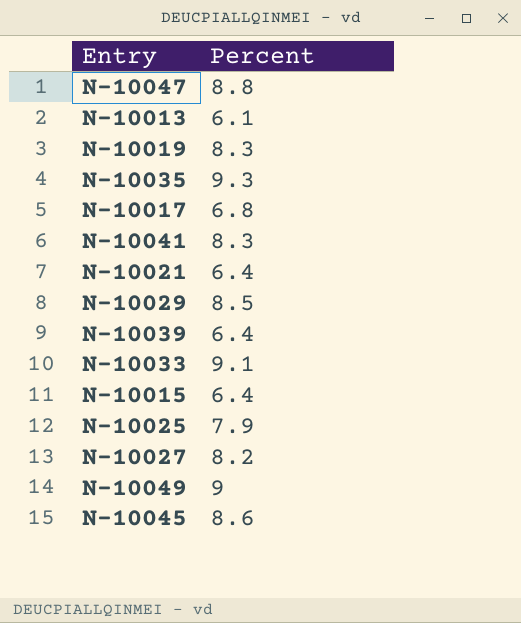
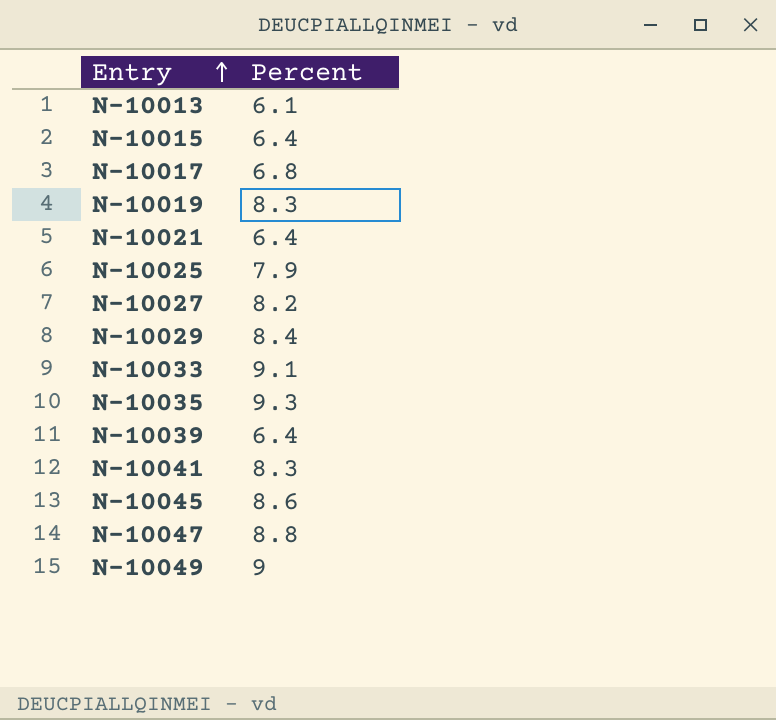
row order: none -> Entry ascending
N-10029 | Percent: 8.5 -> 8.4

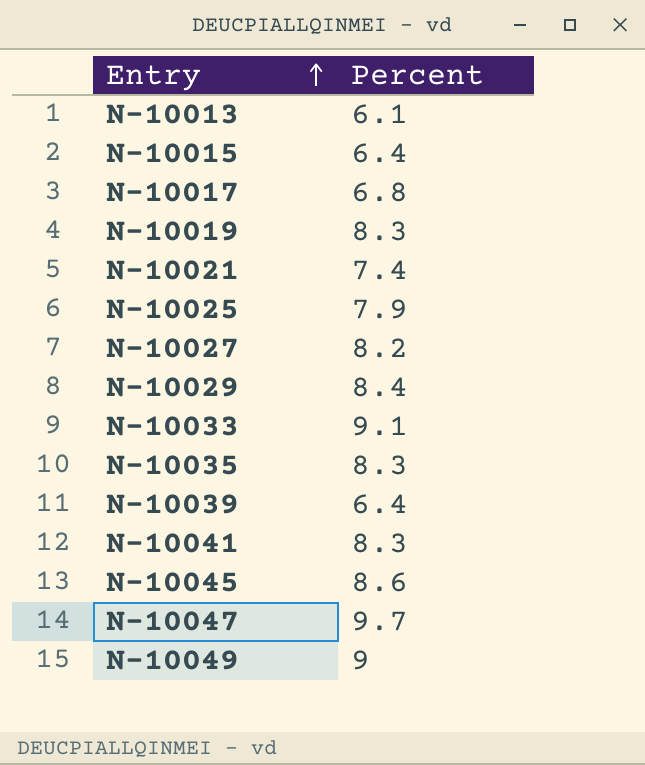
N-10021 | Percent: 6.4 -> 7.4
N-10035 | Percent: 9.3 -> 8.3
N-10047 | Percent: 8.8 -> 9.7

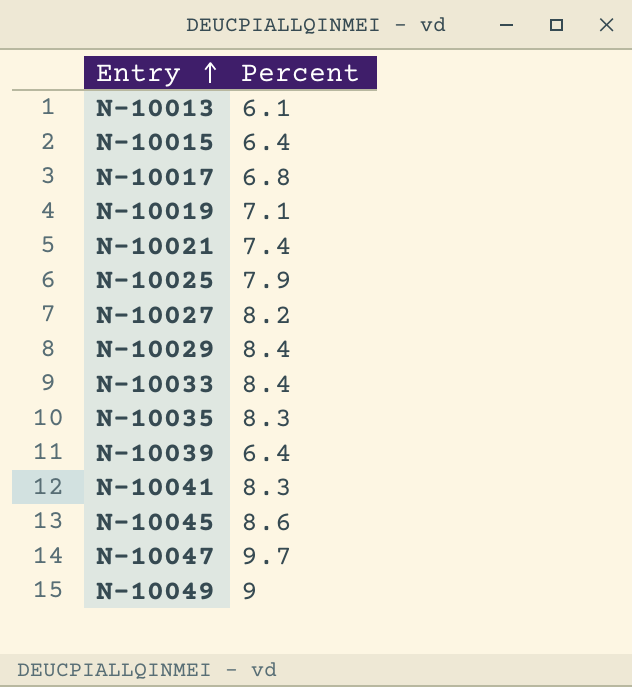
N-10019 | Percent: 8.3 -> 7.1
N-10033 | Percent: 9.1 -> 8.4

